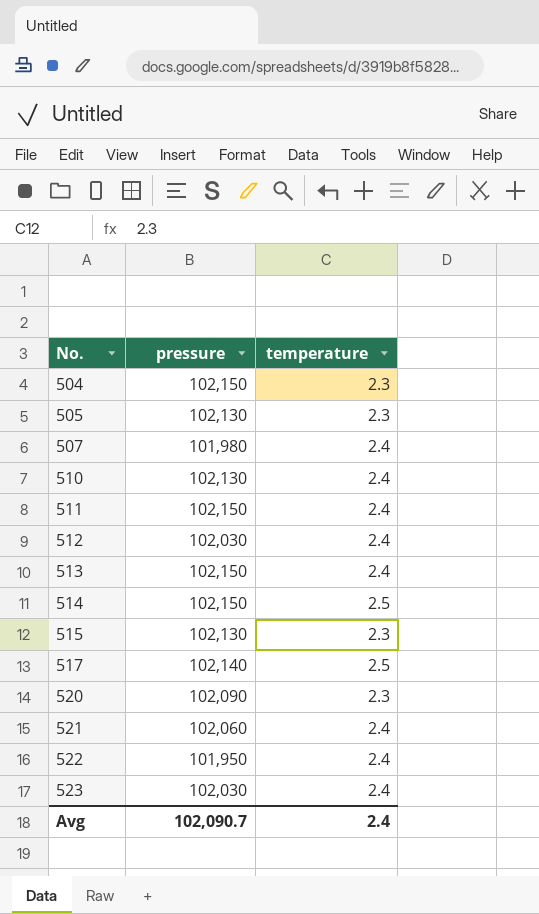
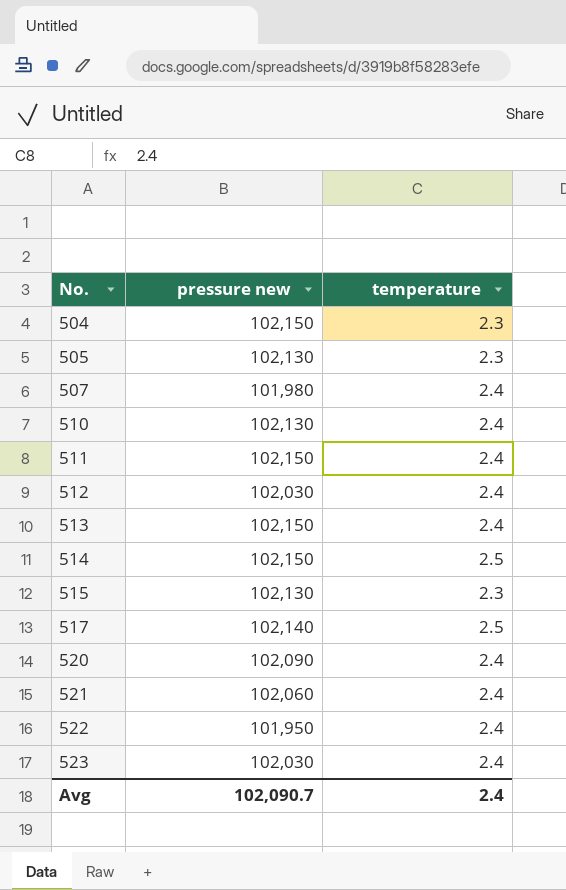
column name: pressure -> pressure new
520 | temperature: 2.3 -> 2.4

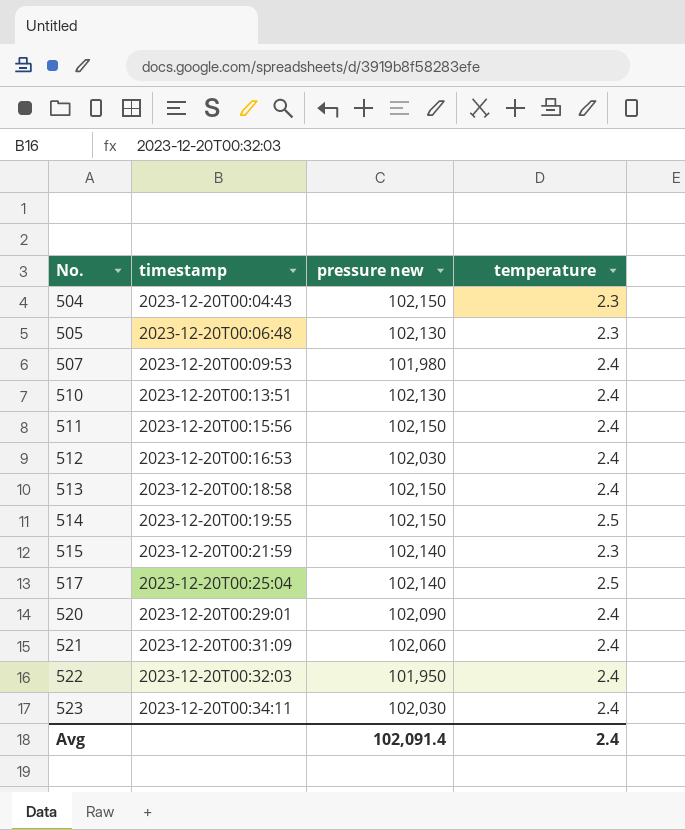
column timestamp | position: none -> 2
515 | pressure new: 102,130 -> 102,140
Avg | pressure new: 102,090.7 -> 102,091.4

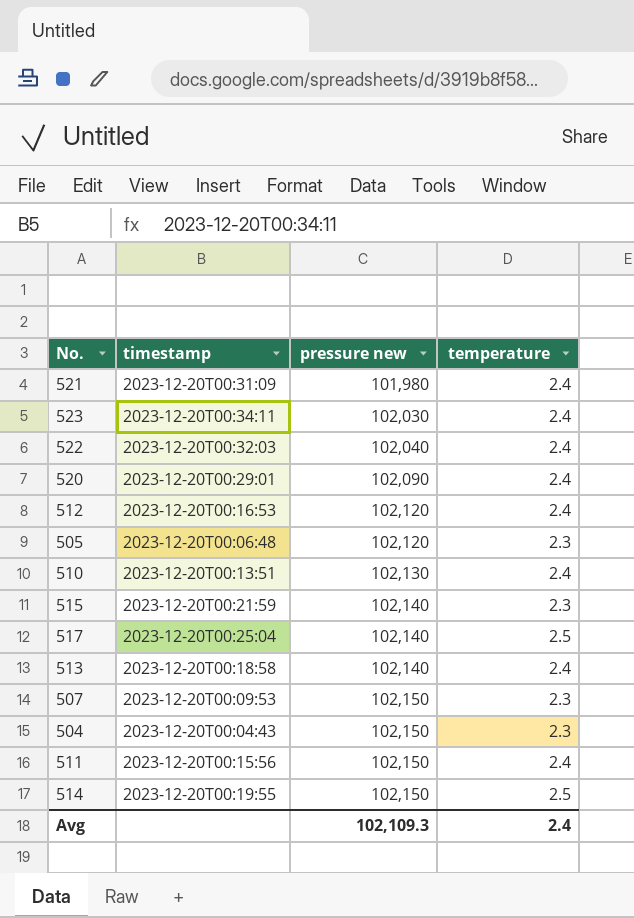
row order: No. ascending -> pressure new ascending
521 | pressure new: 102,060 -> 101,980
522 | pressure new: 101,950 -> 102,040
512 | pressure new: 102,030 -> 102,120
505 | pressure new: 102,130 -> 102,120
513 | pressure new: 102,150 -> 102,140
507 | pressure new: 101,980 -> 102,150
507 | temperature: 2.4 -> 2.3
Avg | pressure new: 102,091.4 -> 102,109.3

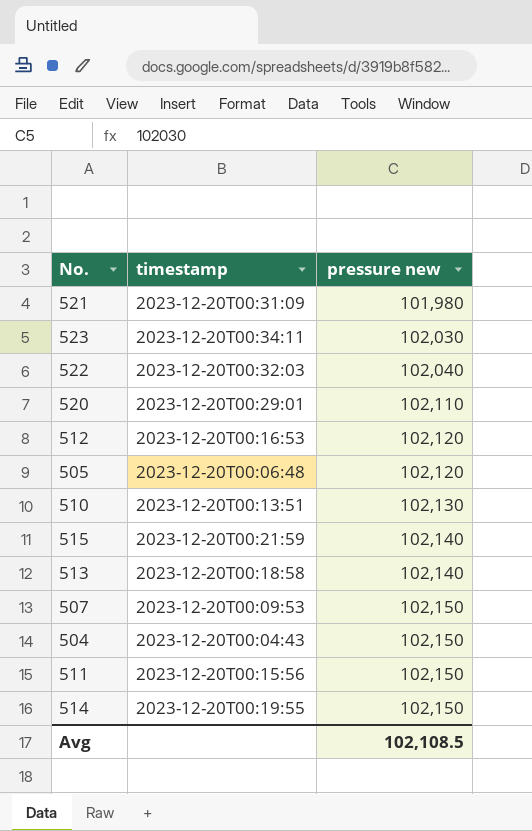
column temperature | position: 4 -> none
row 517: 2023-12-20T00:25:04 | 102,140 | 2.5 -> none
520 | pressure new: 102,090 -> 102,110
Avg | pressure new: 102,109.3 -> 102,108.5

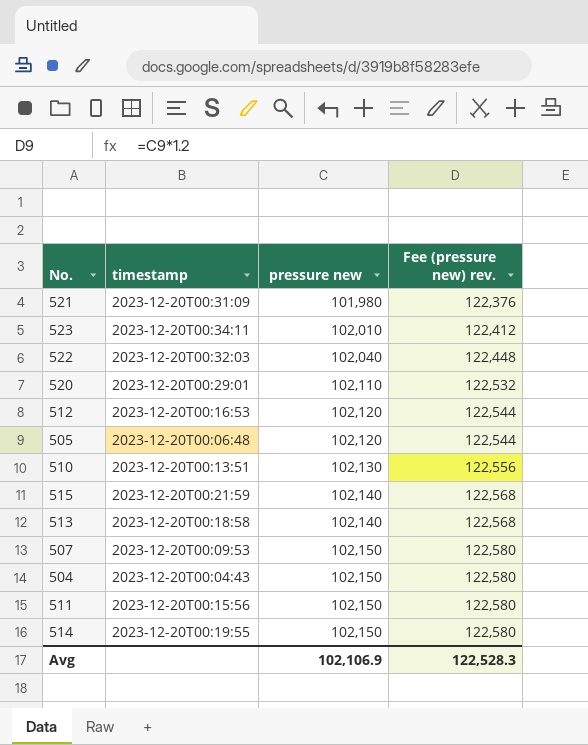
column Fee (pressure new) rev. | formula: none -> [pressure new] * 1.2
523 | pressure new: 102,030 -> 102,010
Avg | pressure new: 102,108.5 -> 102,106.9

